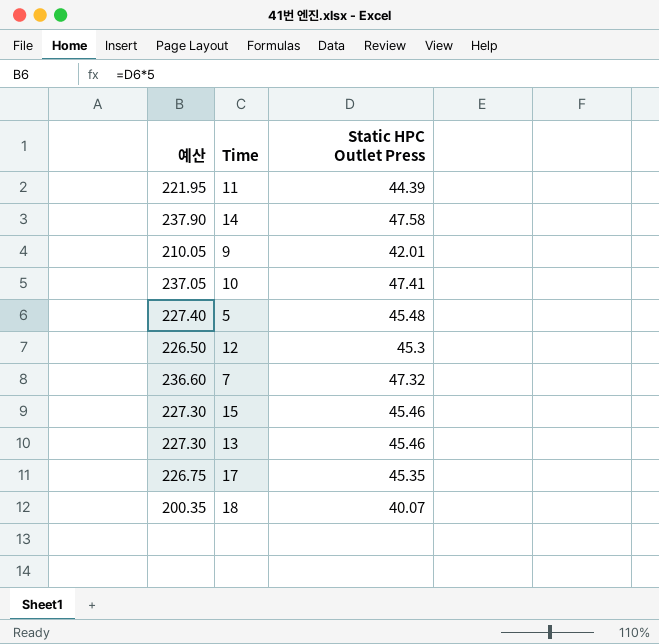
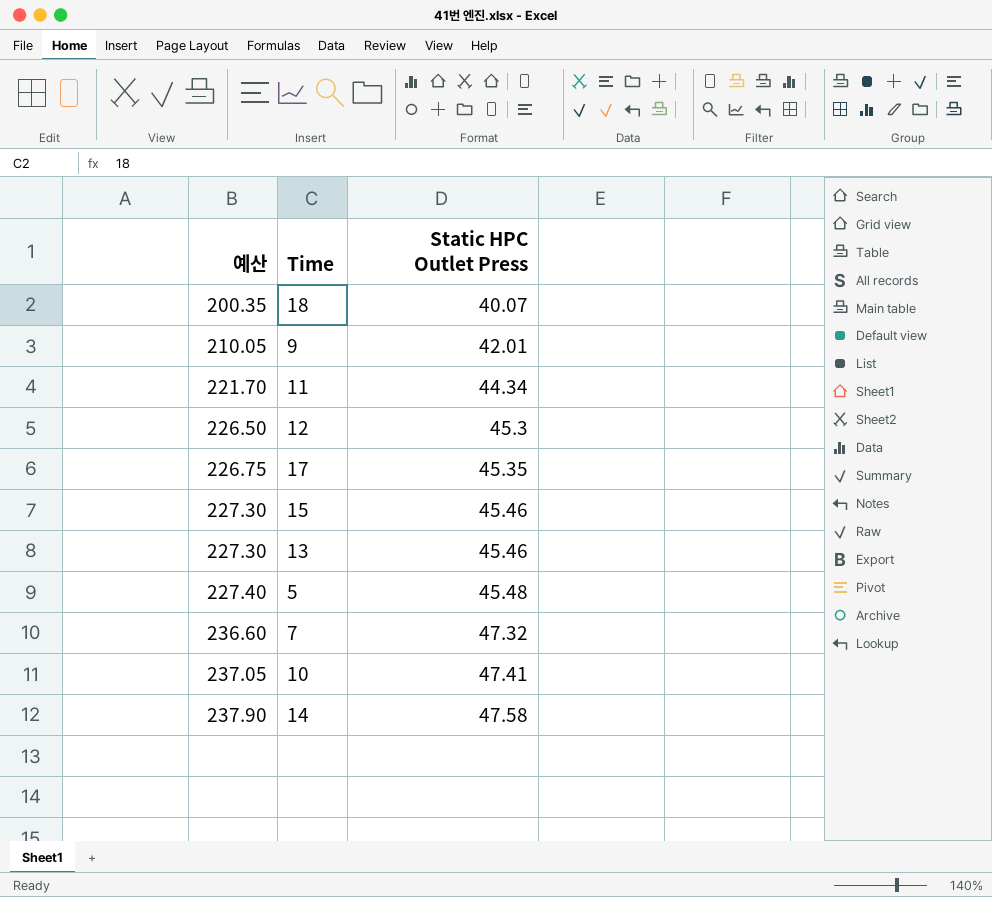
row order: none -> 예산 ascending
11 | 예산: 221.95 -> 221.70
11 | Static HPC Outlet Press: 44.39 -> 44.34

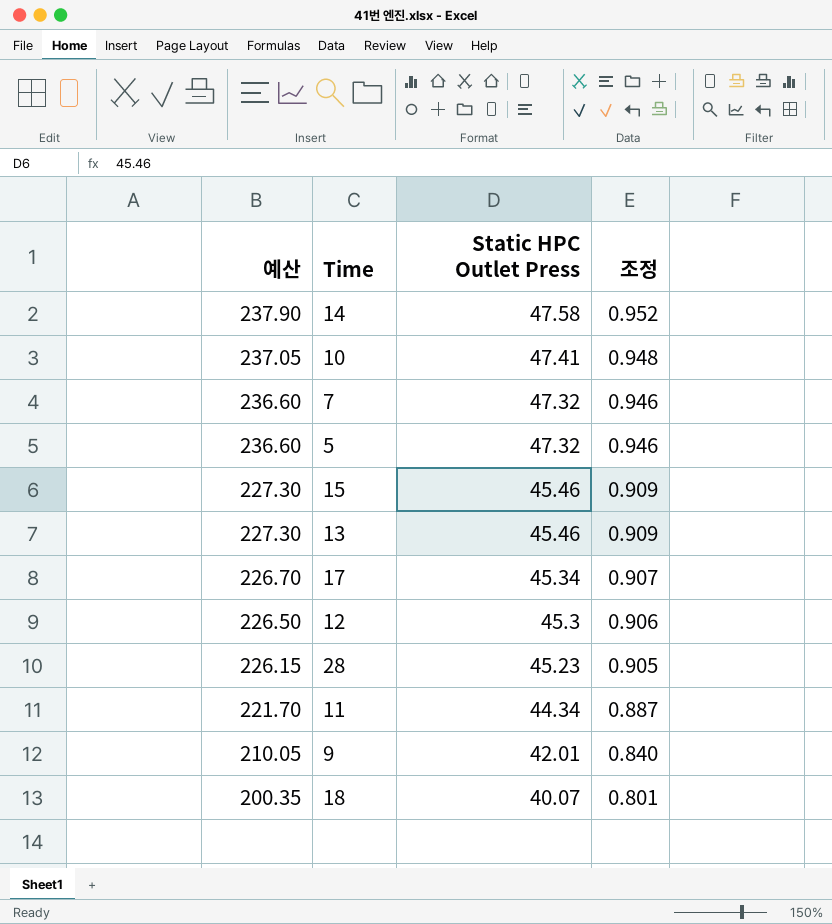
row order: 예산 ascending -> 예산 descending
column 조정 | formula: none -> [Static HPC Outlet Press] * 0.02
5 | 예산: 227.40 -> 236.60
5 | Static HPC Outlet Press: 45.48 -> 47.32
17 | 예산: 226.75 -> 226.70
17 | Static HPC Outlet Press: 45.35 -> 45.34
row 28: none -> 226.15 | 45.23 | 0.905

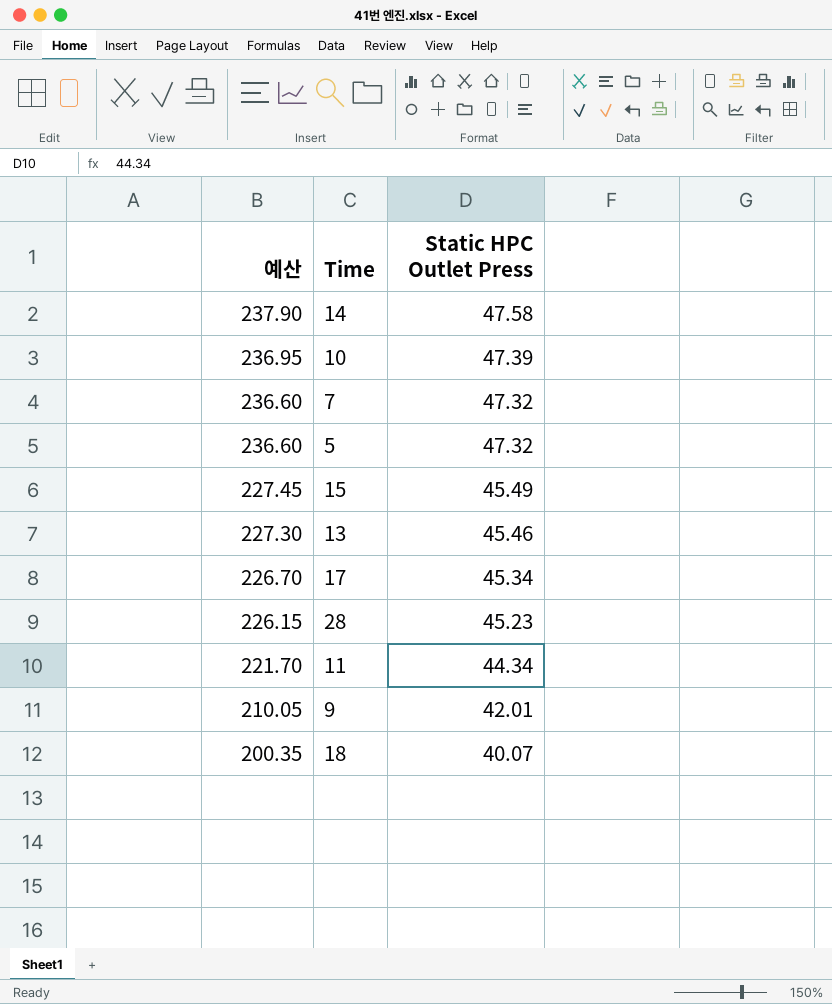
column 조정 | formula: [Static HPC Outlet Press] * 0.02 -> none
row 12: 226.50 | 45.3 | 0.906 -> none
10 | 예산: 237.05 -> 236.95
10 | Static HPC Outlet Press: 47.41 -> 47.39
15 | 예산: 227.30 -> 227.45
15 | Static HPC Outlet Press: 45.46 -> 45.49

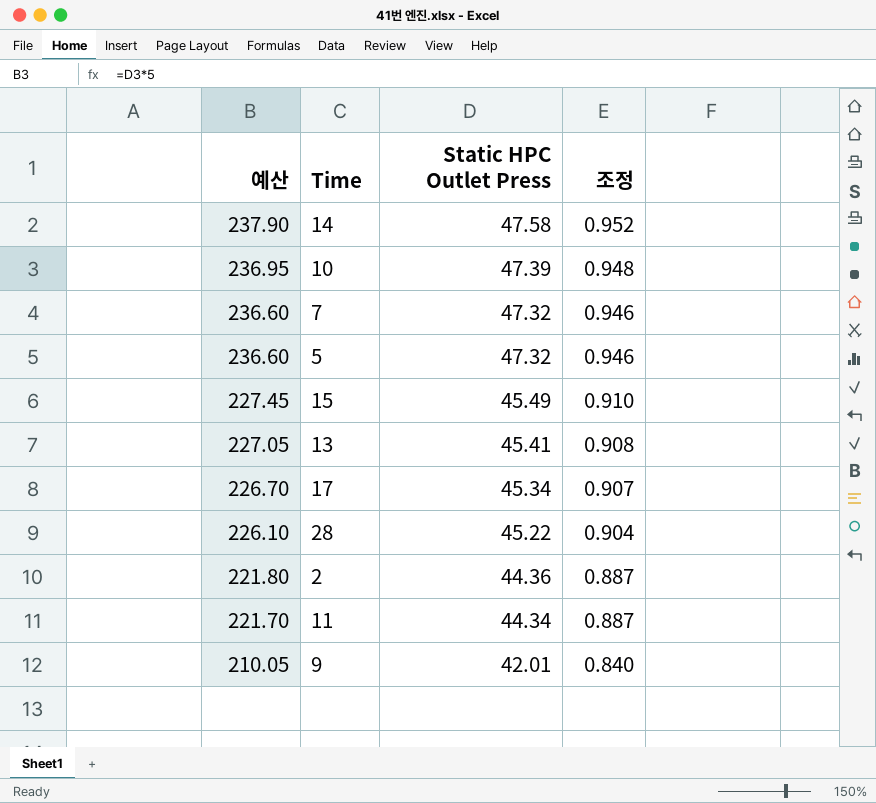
column 조정 | formula: none -> [Static HPC Outlet Press] * 0.02
row 18: 200.35 | 40.07 -> none
13 | 예산: 227.30 -> 227.05
13 | Static HPC Outlet Press: 45.46 -> 45.41
28 | 예산: 226.15 -> 226.10
28 | Static HPC Outlet Press: 45.23 -> 45.22
row 2: none -> 221.80 | 44.36 | 0.887

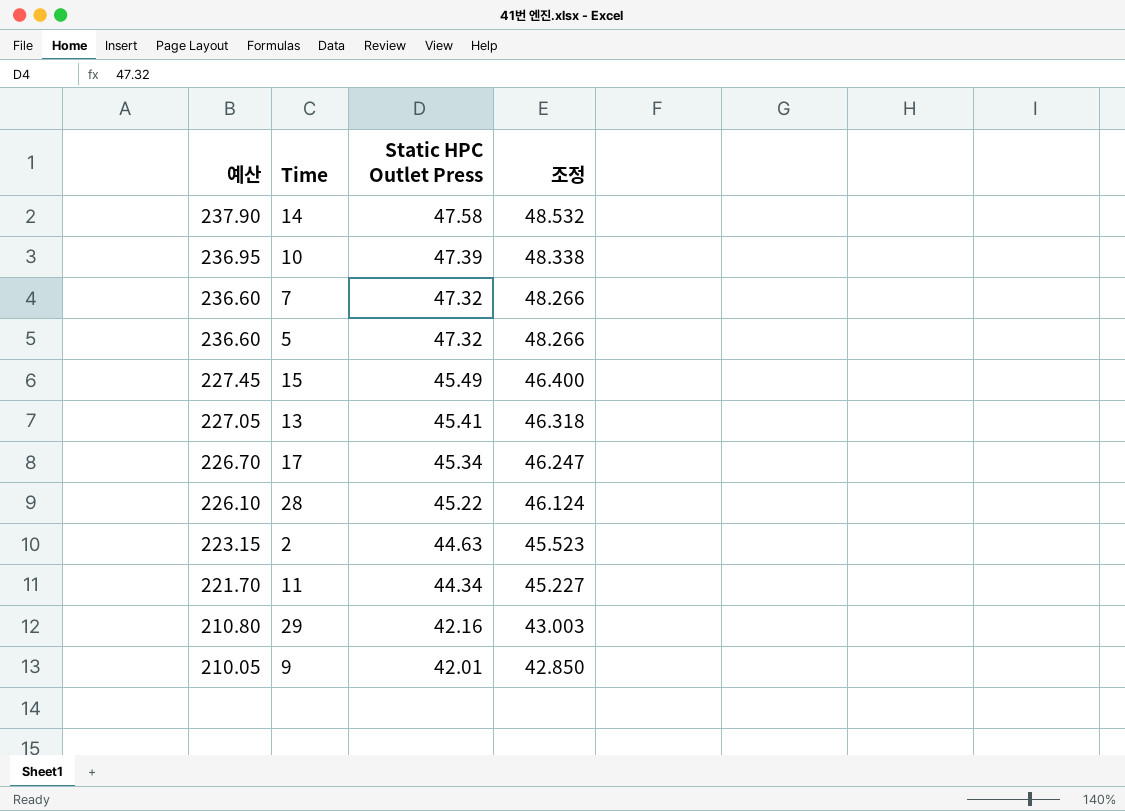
column 조정 | formula: [Static HPC Outlet Press] * 0.02 -> [Static HPC Outlet Press] * 1.02
2 | 예산: 221.80 -> 223.15
2 | Static HPC Outlet Press: 44.36 -> 44.63
row 29: none -> 210.80 | 42.16 | 43.003

